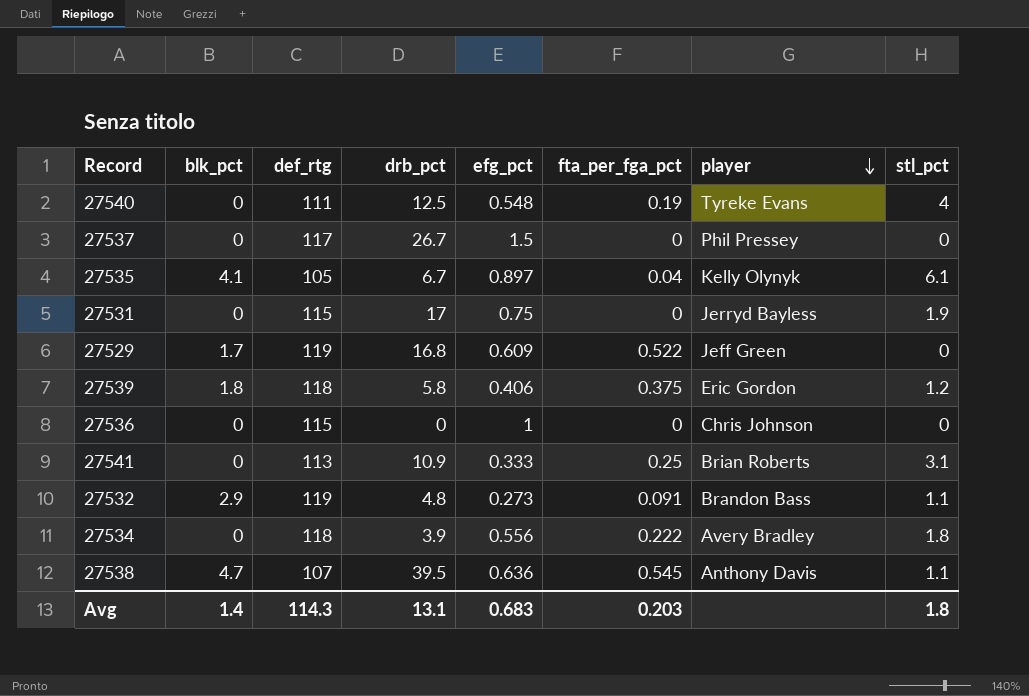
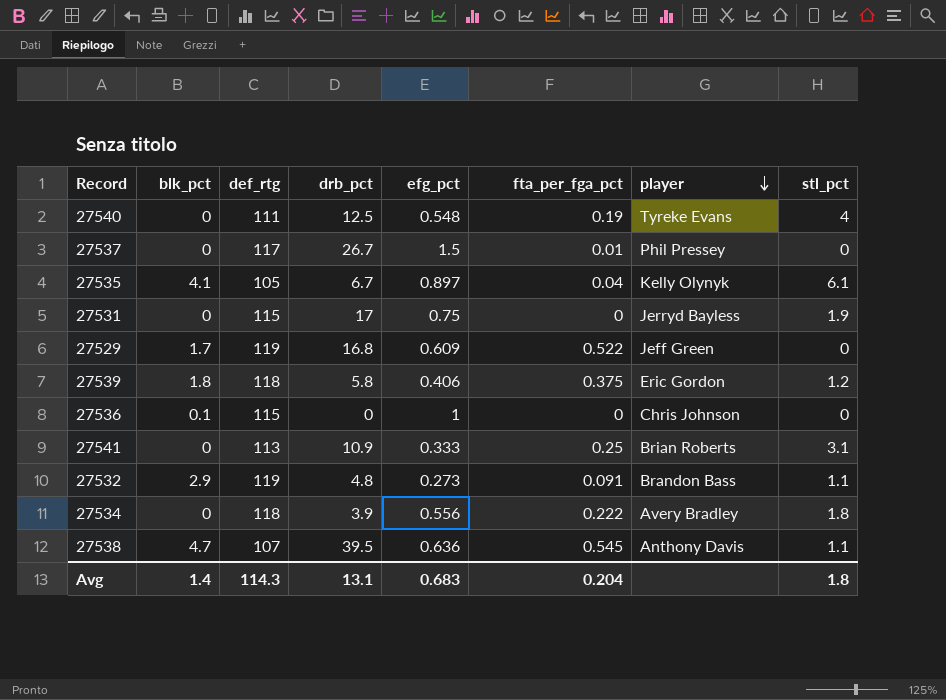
27537 | fta_per_fga_pct: 0 -> 0.01
27536 | blk_pct: 0 -> 0.1
Avg | fta_per_fga_pct: 0.203 -> 0.204

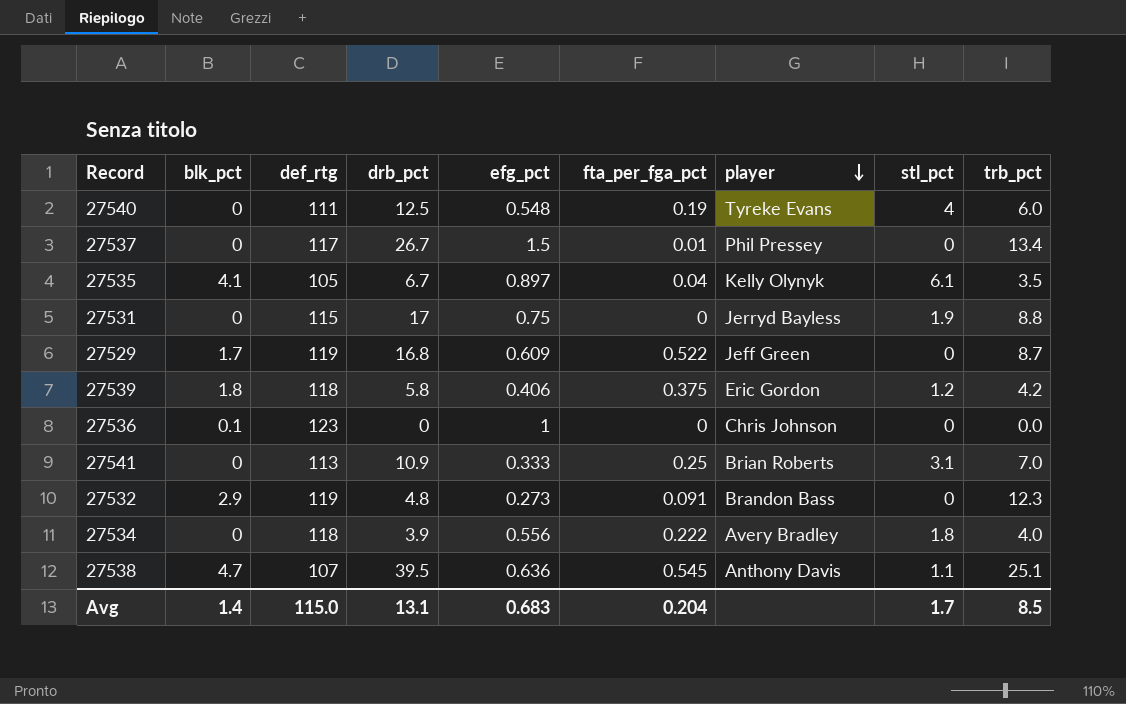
column trb_pct | position: none -> 9
27536 | def_rtg: 115 -> 123
27532 | stl_pct: 1.1 -> 0
Avg | def_rtg: 114.3 -> 115.0
Avg | stl_pct: 1.8 -> 1.7

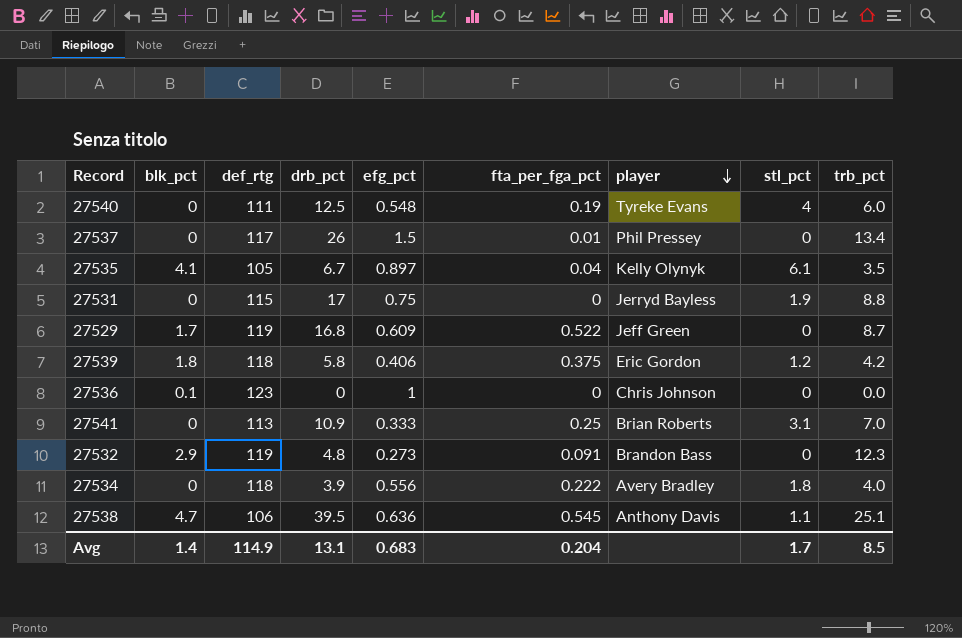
27537 | drb_pct: 26.7 -> 26
27538 | def_rtg: 107 -> 106
Avg | def_rtg: 115.0 -> 114.9

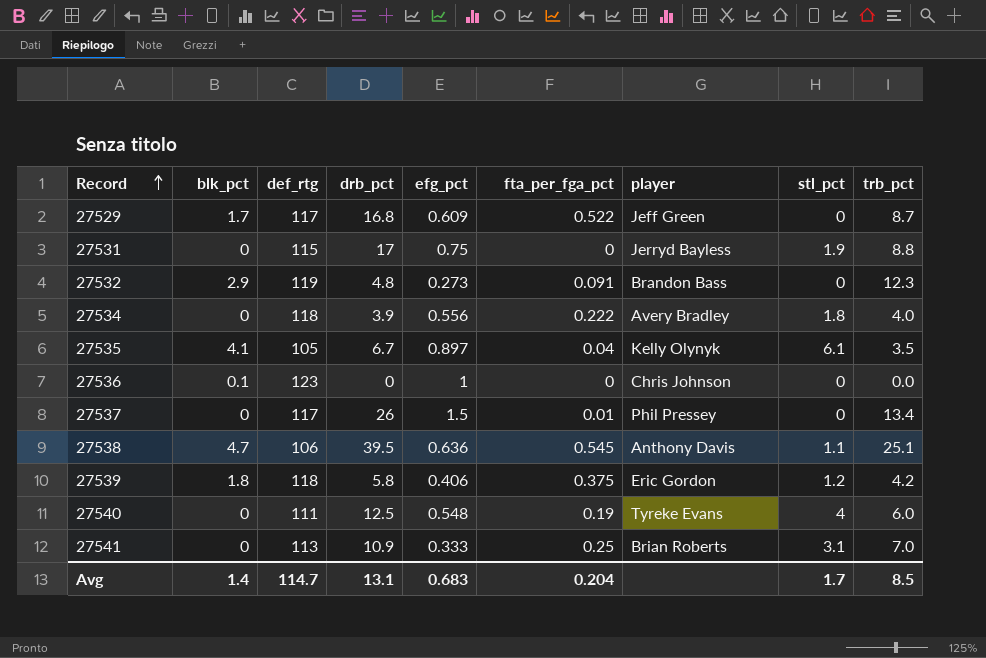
row order: player descending -> Record ascending
27529 | def_rtg: 119 -> 117
Avg | def_rtg: 114.9 -> 114.7

